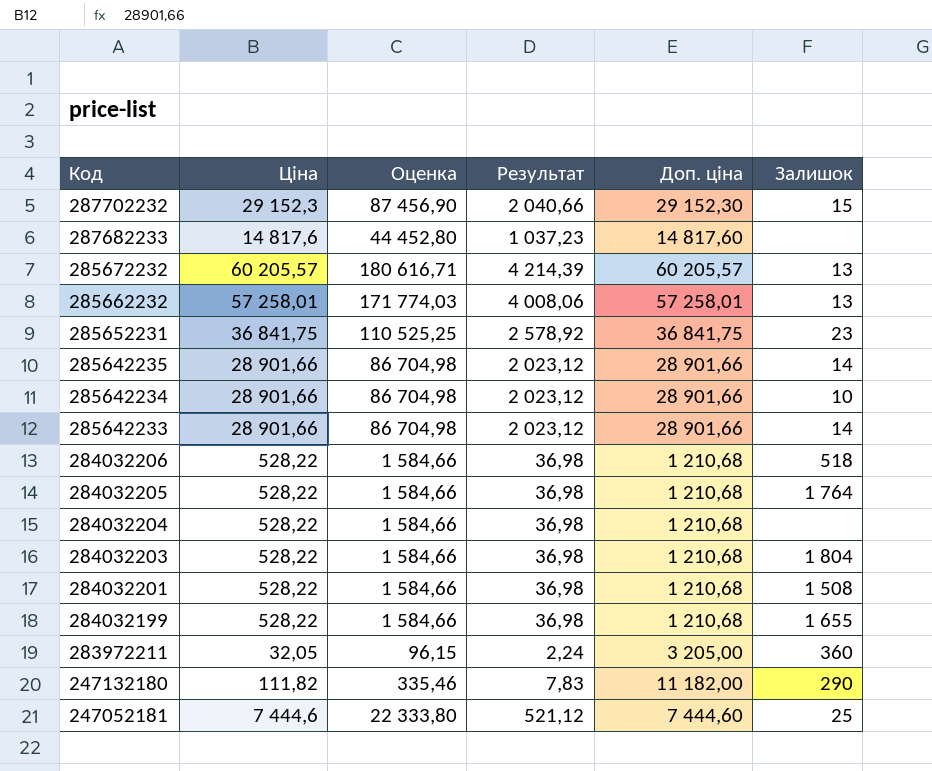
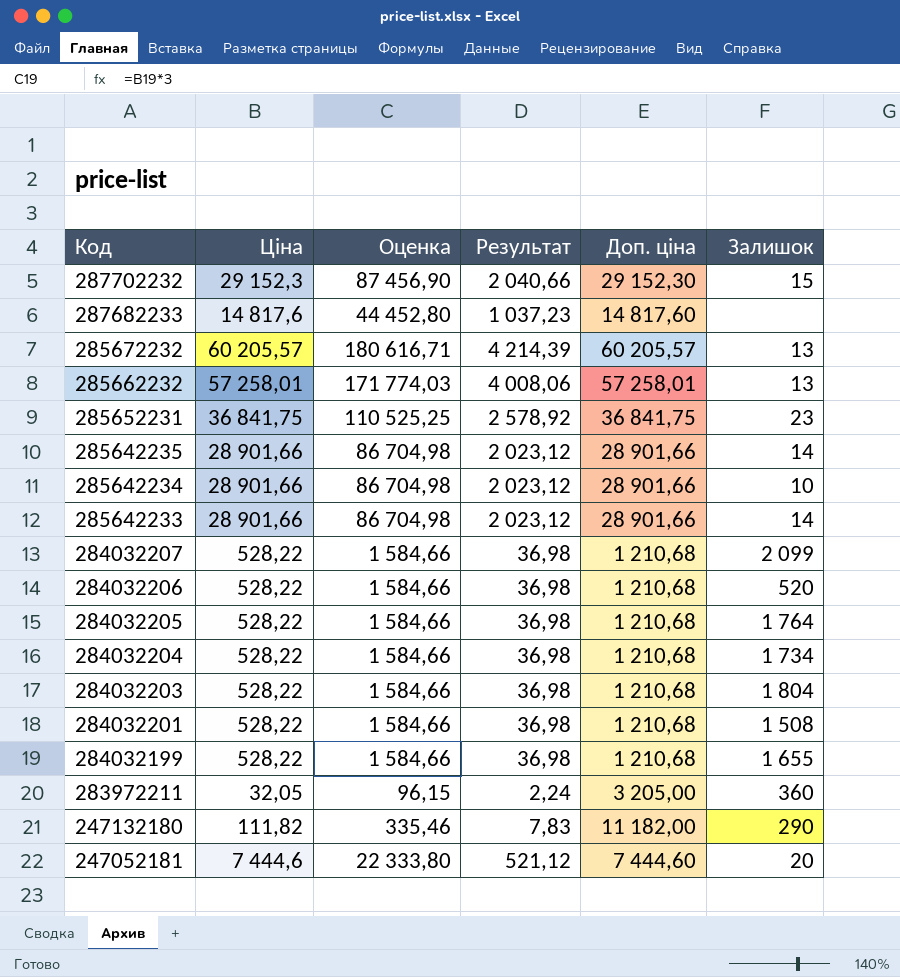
row 284032207: none -> 528,22 | 1 584,66 | 36,98 | 1 210,68 | 2 099
284032206 | Залишок: 518 -> 520
284032204 | Залишок: none -> 1 734
247052181 | Залишок: 25 -> 20

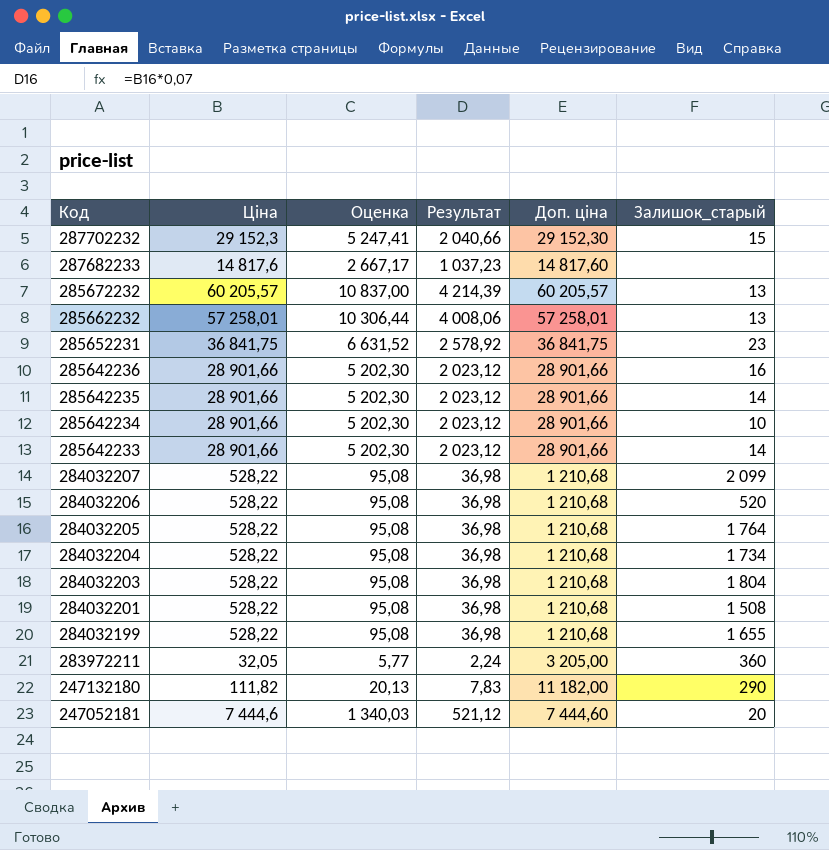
column Оценка | formula: [Ціна] * 3 -> [Ціна] * 0,18
column name: Залишок -> Залишок_старый
row 285642236: none -> 28 901,66 | 5 202,30 | 2 023,12 | 28 901,66 | 16

